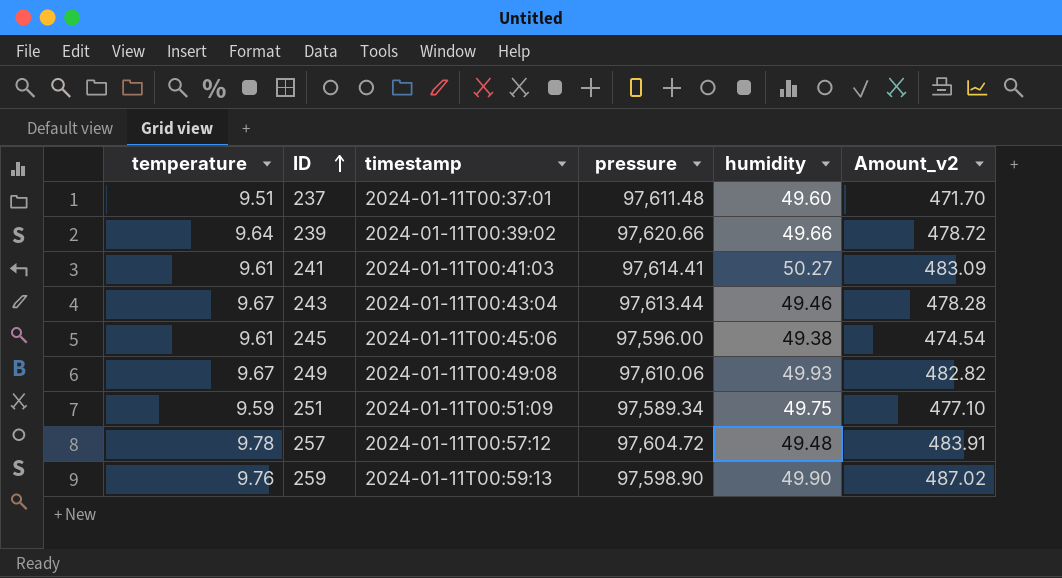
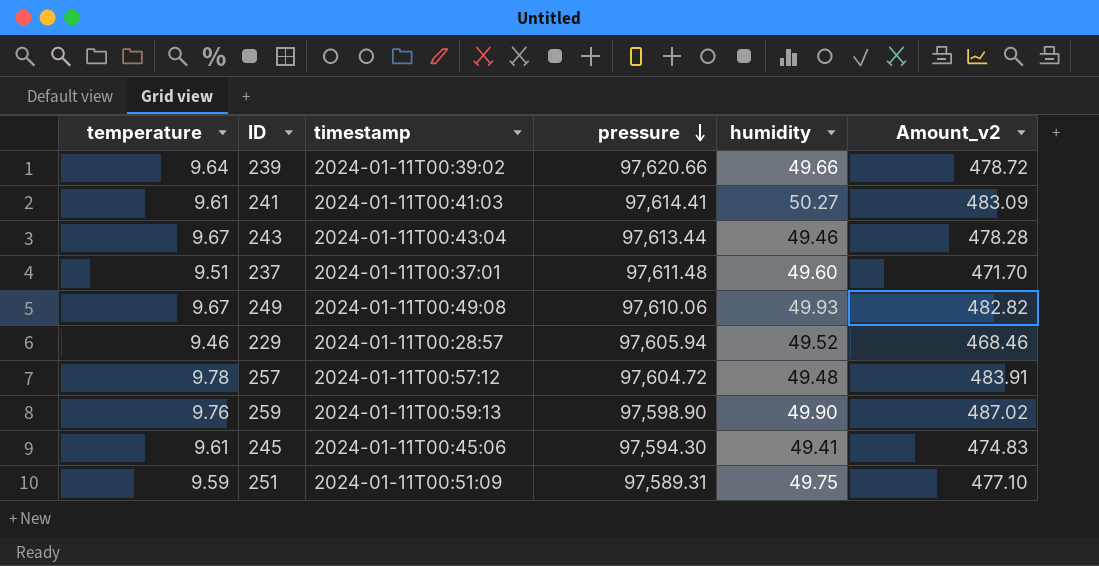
row order: ID ascending -> pressure descending
row 229: none -> 9.46 | 2024-01-11T00:28:57 | 97,605.94 | 49.52 | 468.46
245 | pressure: 97,596.00 -> 97,594.30
245 | humidity: 49.38 -> 49.41
245 | Amount_v2: 474.54 -> 474.83
251 | pressure: 97,589.34 -> 97,589.31

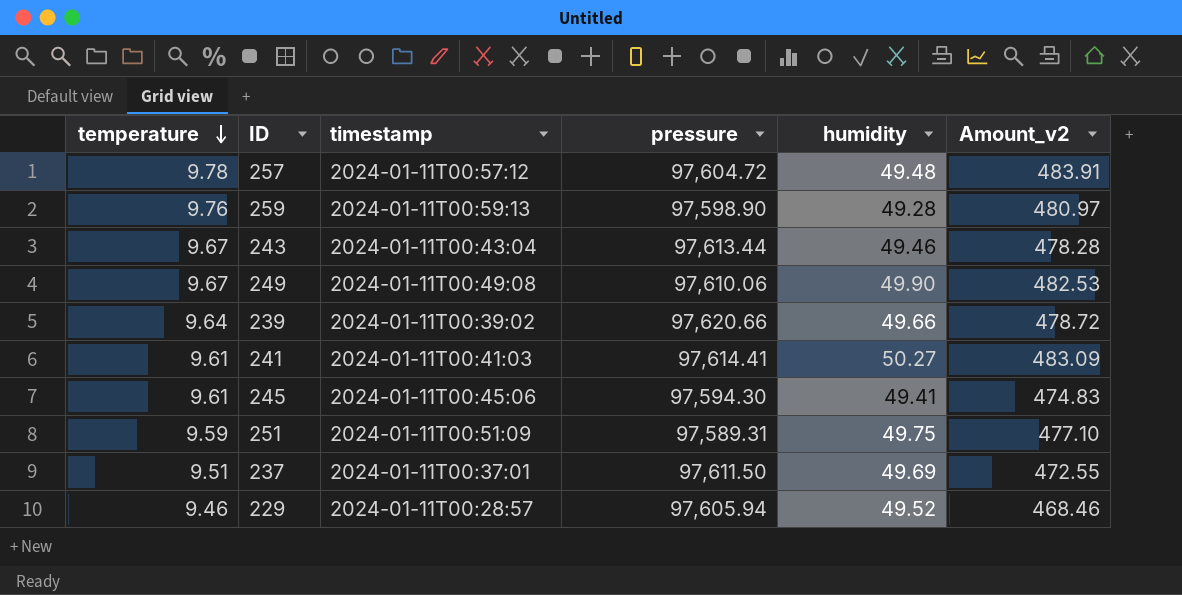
row order: pressure descending -> temperature descending
259 | humidity: 49.90 -> 49.28
259 | Amount_v2: 487.02 -> 480.97
249 | humidity: 49.93 -> 49.90
249 | Amount_v2: 482.82 -> 482.53
237 | pressure: 97,611.48 -> 97,611.50
237 | humidity: 49.60 -> 49.69
237 | Amount_v2: 471.70 -> 472.55

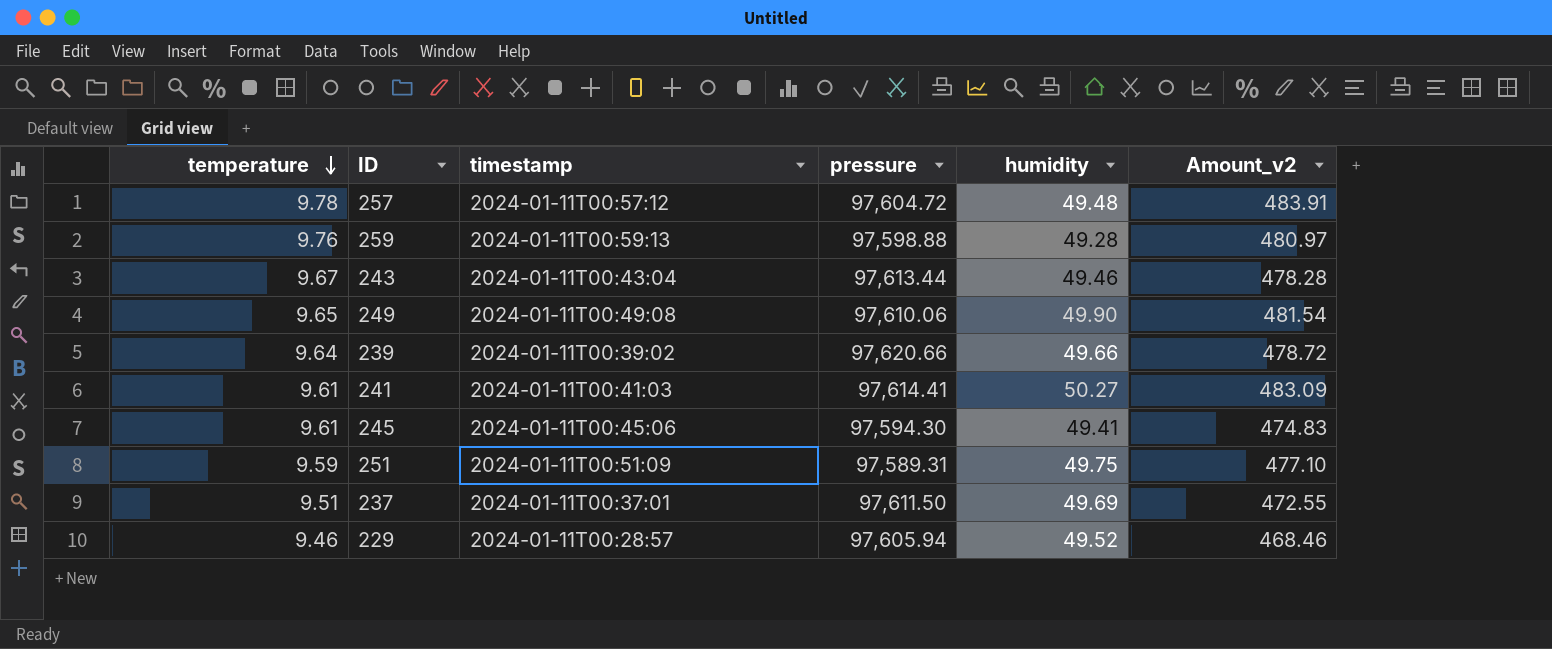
259 | pressure: 97,598.90 -> 97,598.88
249 | temperature: 9.67 -> 9.65
249 | Amount_v2: 482.53 -> 481.54

